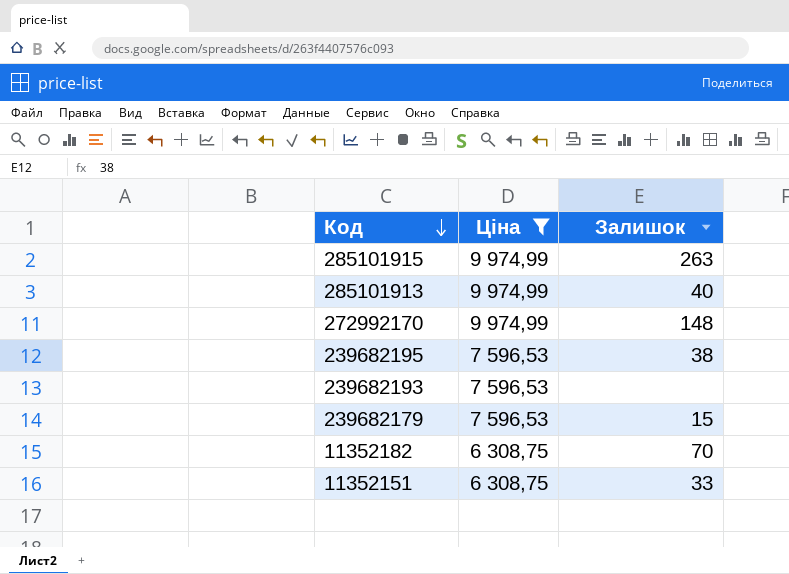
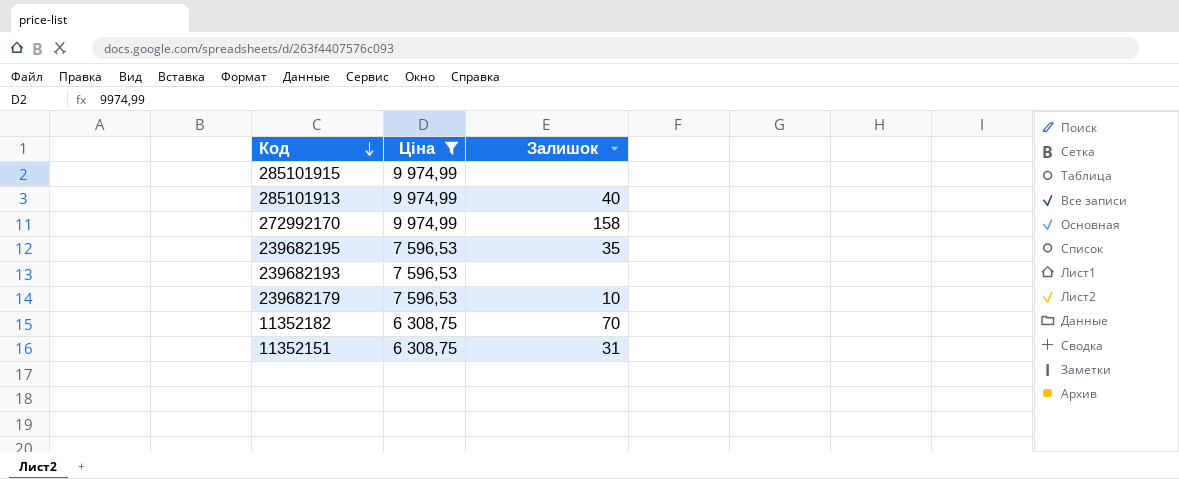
285101915 | Залишок: 263 -> none
272992170 | Залишок: 148 -> 158
239682195 | Залишок: 38 -> 35
239682179 | Залишок: 15 -> 10
11352151 | Залишок: 33 -> 31

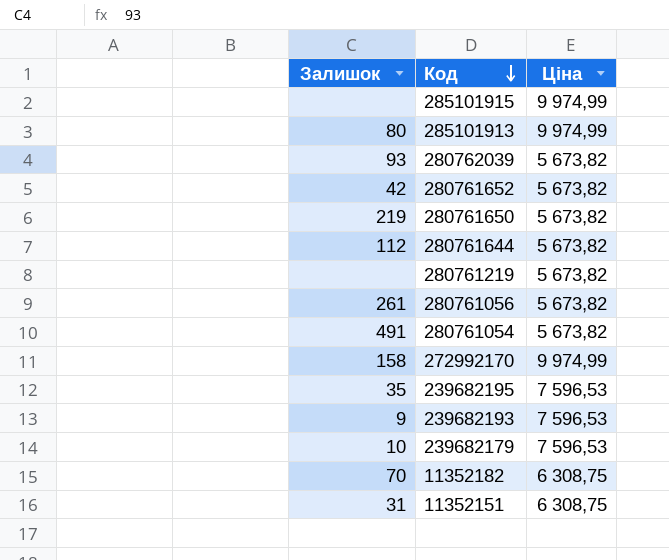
filter: Ціна != 5 673,82 -> none
column Залишок | position: 3 -> 1
285101913 | Залишок: 40 -> 80
239682193 | Залишок: none -> 9

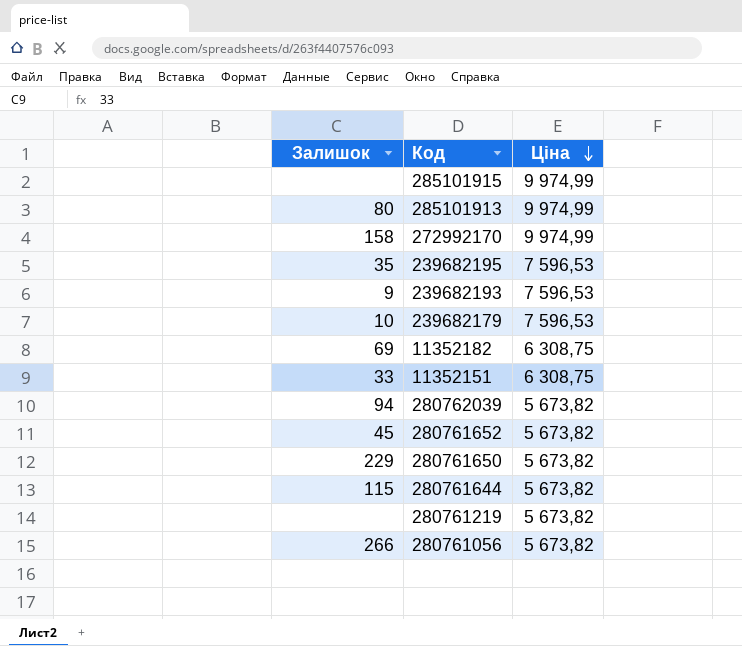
row order: Код descending -> Ціна descending
row 280761054: 491 | 5 673,82 -> none
11352182 | Залишок: 70 -> 69
11352151 | Залишок: 31 -> 33
280762039 | Залишок: 93 -> 94
280761652 | Залишок: 42 -> 45
280761650 | Залишок: 219 -> 229
280761644 | Залишок: 112 -> 115
280761056 | Залишок: 261 -> 266

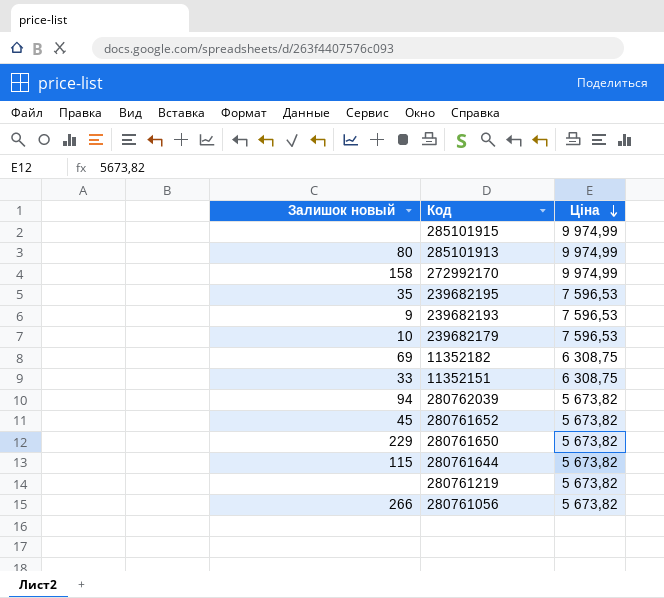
column name: Залишок -> Залишок новый

